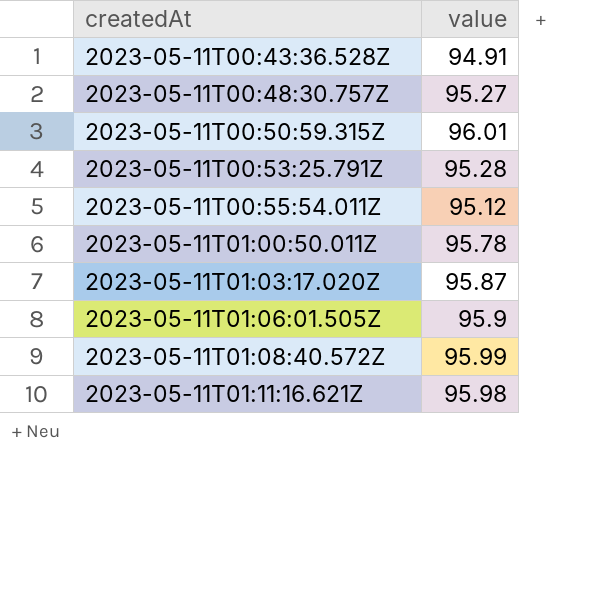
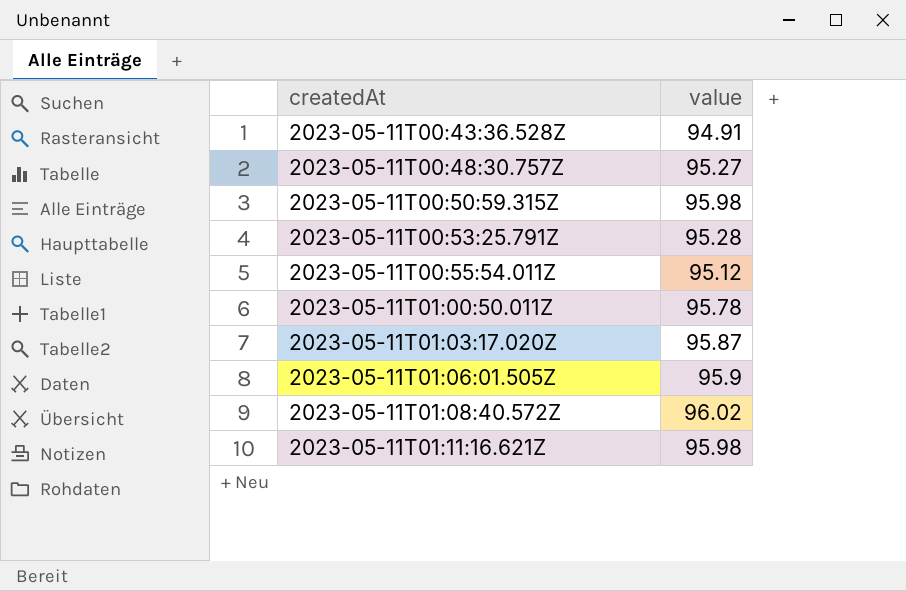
2023-05-11T00:50:59.315Z | value: 96.01 -> 95.98
2023-05-11T01:08:40.572Z | value: 95.99 -> 96.02

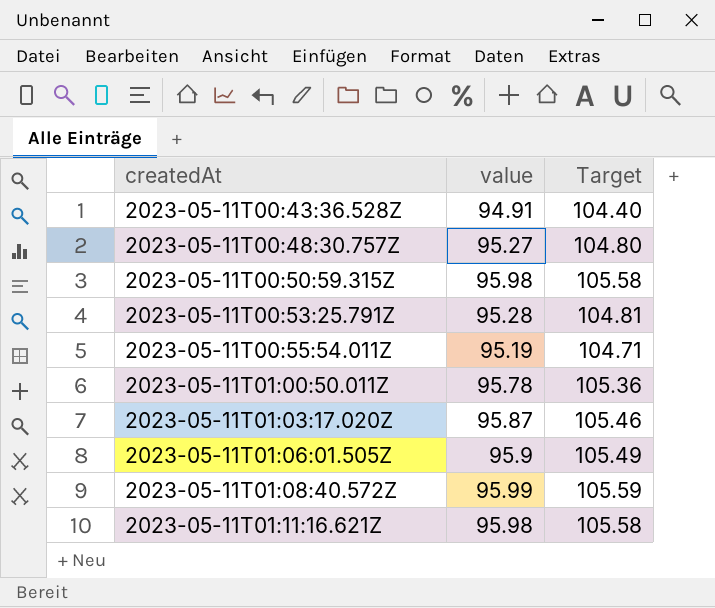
column Target | formula: none -> [value] * 1.1
2023-05-11T00:55:54.011Z | value: 95.12 -> 95.19
2023-05-11T01:08:40.572Z | value: 96.02 -> 95.99

